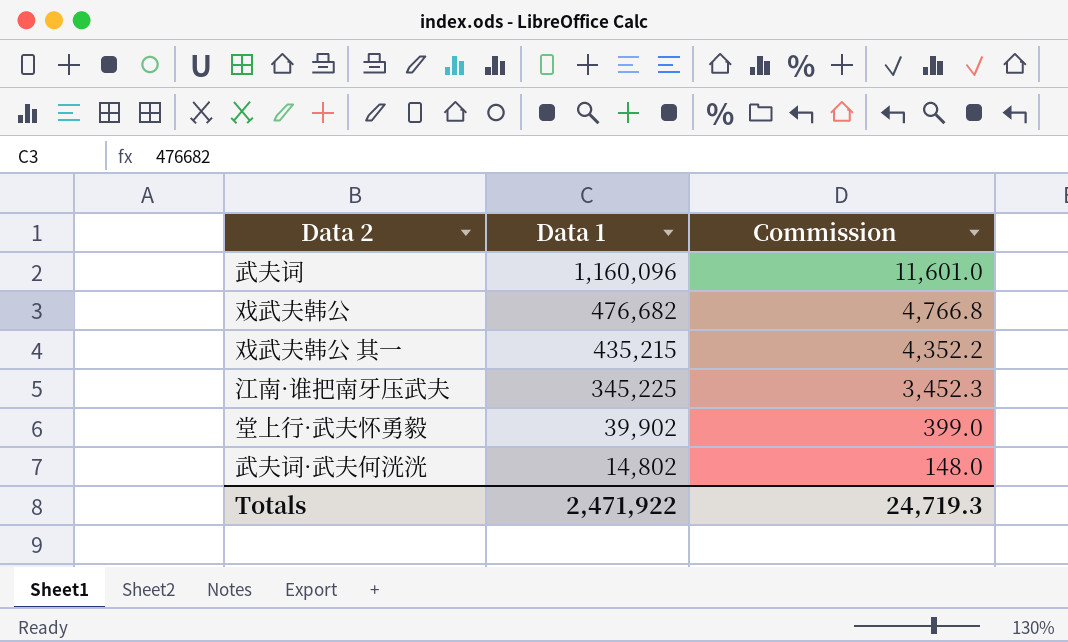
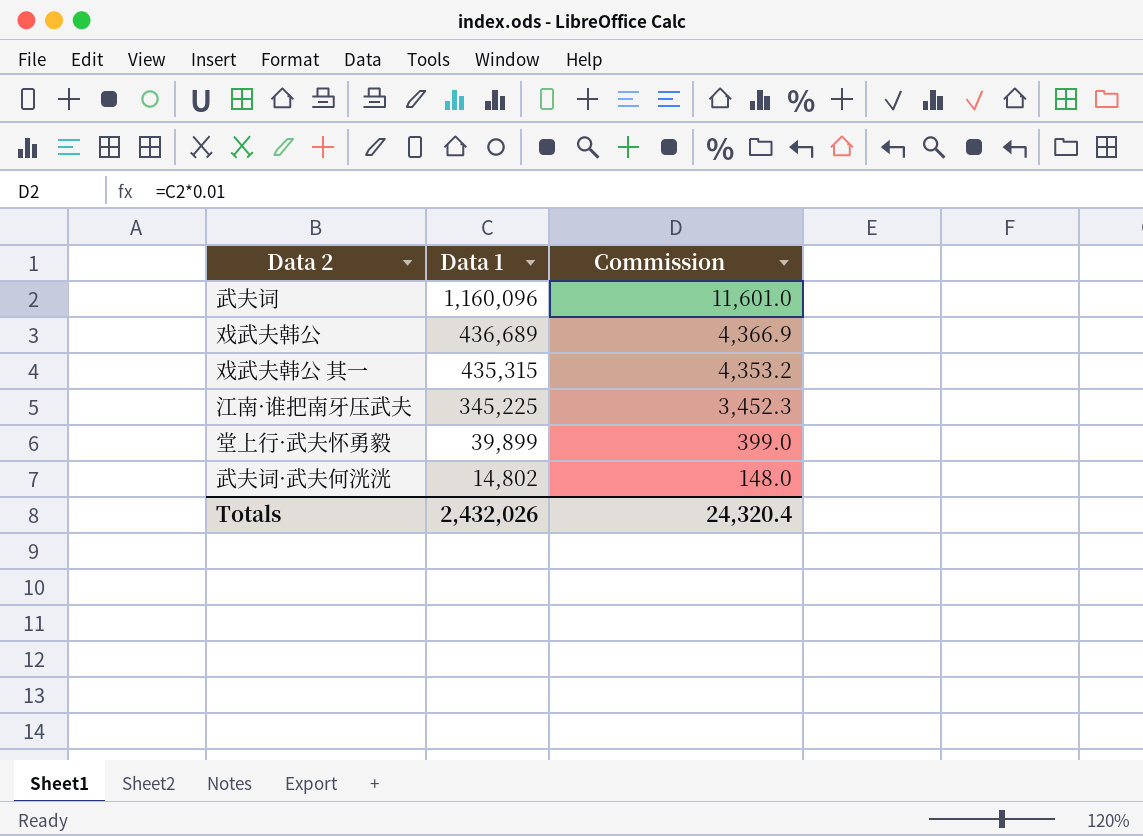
戏武夫韩公 | Data 1: 476,682 -> 436,689
戏武夫韩公 | Commission: 4,766.8 -> 4,366.9
戏武夫韩公 其一 | Data 1: 435,215 -> 435,315
戏武夫韩公 其一 | Commission: 4,352.2 -> 4,353.2
堂上行·武夫怀勇毅 | Data 1: 39,902 -> 39,899
Totals | Data 1: 2,471,922 -> 2,432,026
Totals | Commission: 24,719.3 -> 24,320.4

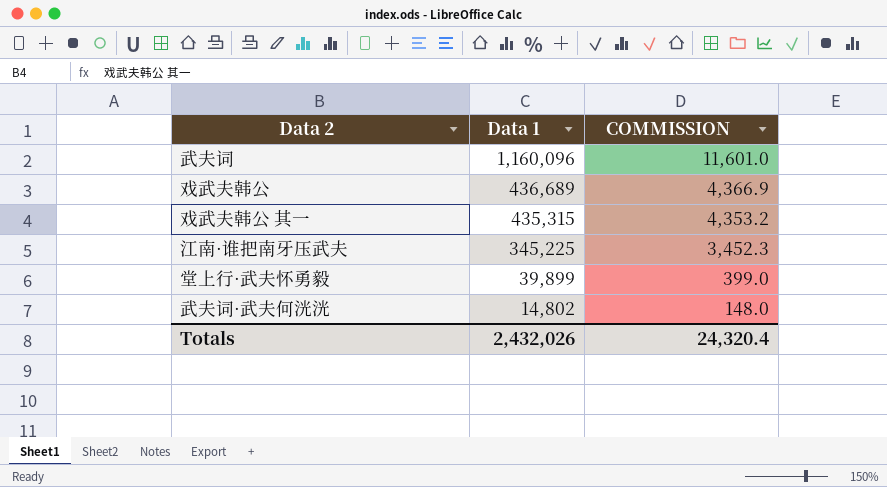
column name: Commission -> COMMISSION

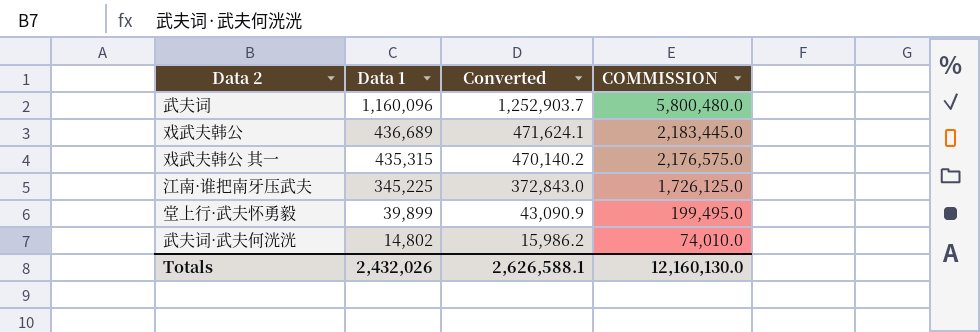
column Converted | formula: none -> [Data 1] * 1.08
column COMMISSION | formula: [Data 1] * 0.01 -> [Data 1] * 5
Totals | COMMISSION: 24,320.4 -> 12,160,130.0

